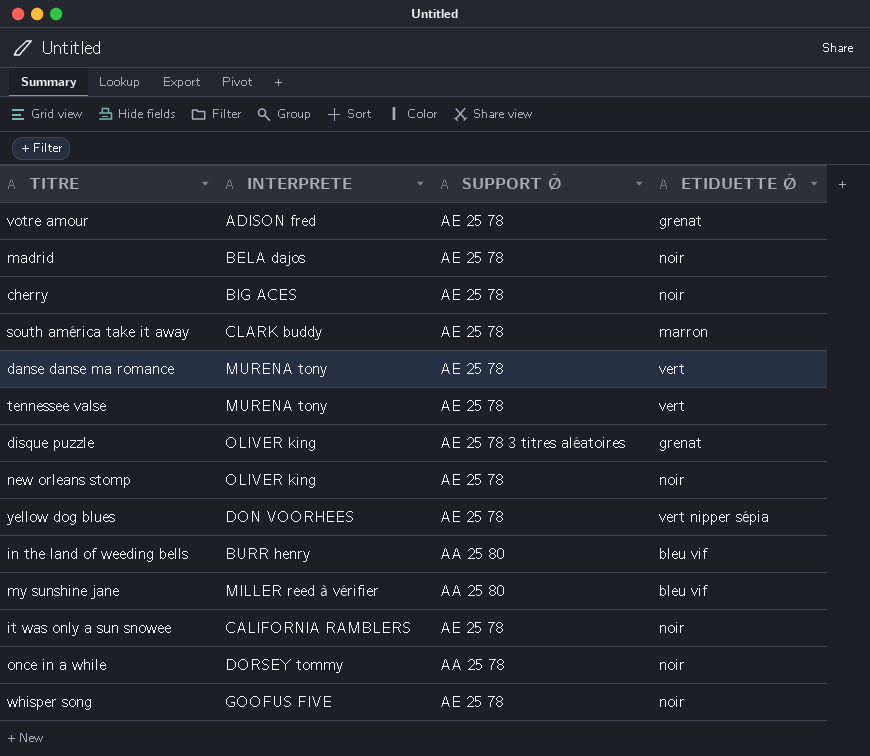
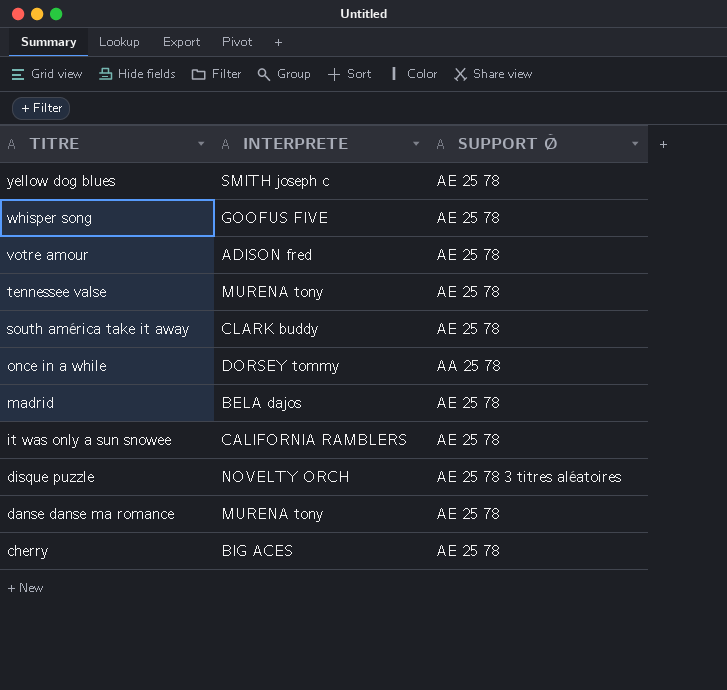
row order: none -> TITRE descending
column ETIDUETTE Ǿ | position: 4 -> none
row new orleans stomp: OLIVER king | AE 25 78 | noir -> none
row in the land of weeding bells: BURR henry | AA 25 80 | bleu vif -> none
row my sunshine jane: MILLER reed à vérifier | AA 25 80 | bleu vif -> none
yellow dog blues | INTERPRETE: DON VOORHEES -> SMITH joseph c
disque puzzle | INTERPRETE: OLIVER king -> NOVELTY ORCH

